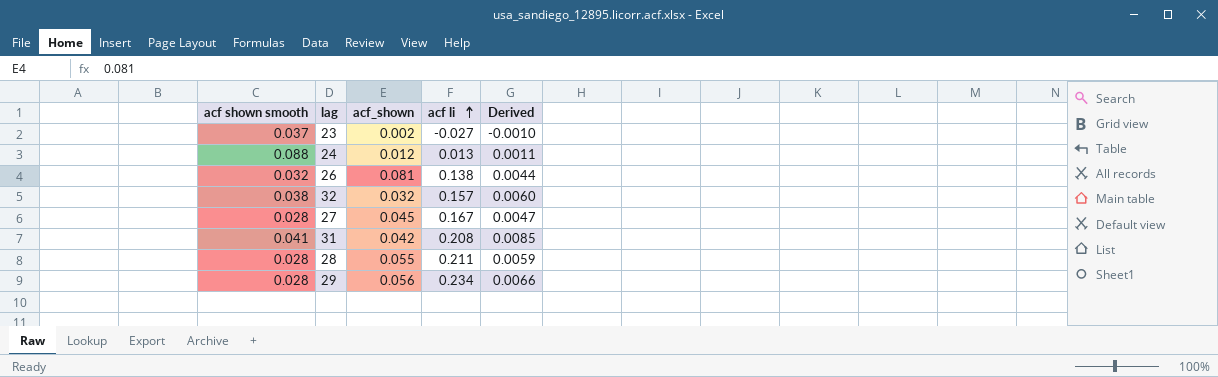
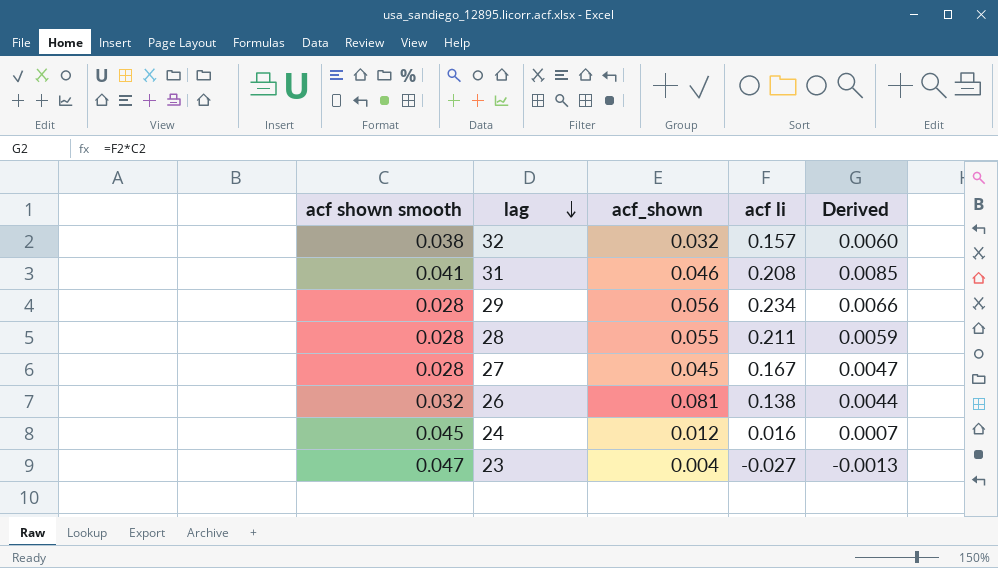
row order: acf li ascending -> lag descending
31 | acf_shown: 0.042 -> 0.046
24 | acf shown smooth: 0.088 -> 0.045
24 | acf li: 0.013 -> 0.016
24 | Derived: 0.0011 -> 0.0007
23 | acf shown smooth: 0.037 -> 0.047
23 | acf_shown: 0.002 -> 0.004
23 | Derived: -0.0010 -> -0.0013

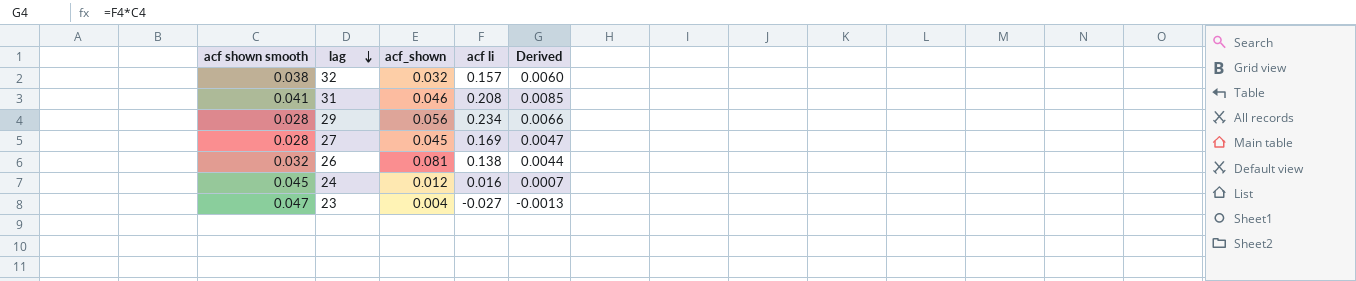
row 28: 0.028 | 0.055 | 0.211 | 0.0059 -> none
27 | acf li: 0.167 -> 0.169

